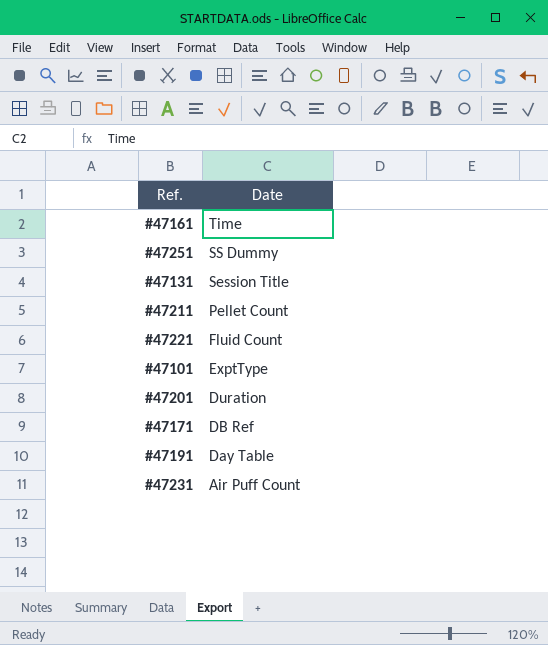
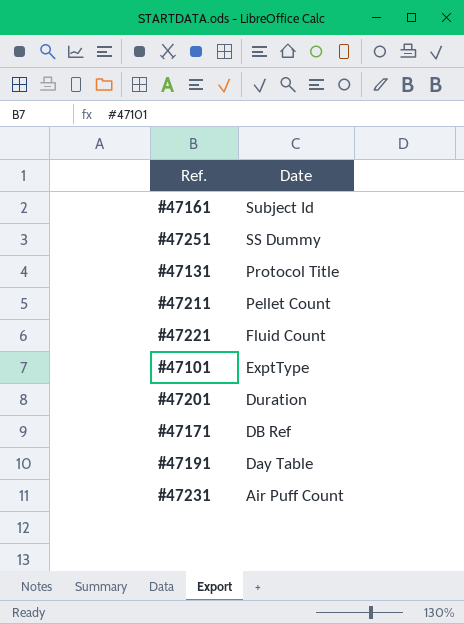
#47161 | Date: Time -> Subject Id
#47131 | Date: Session Title -> Protocol Title

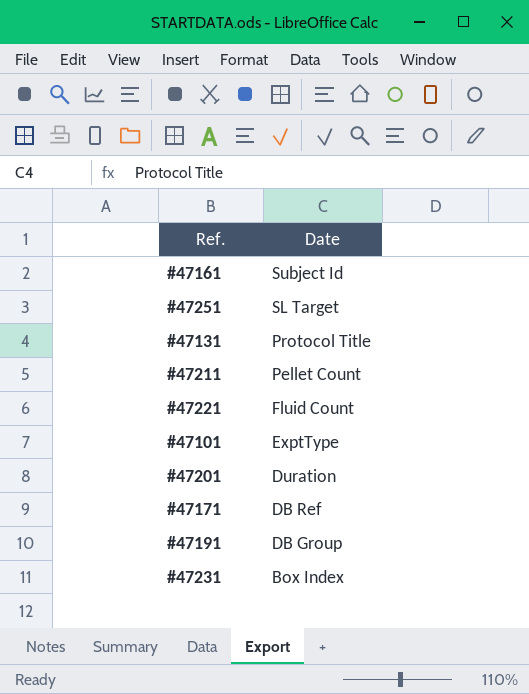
#47251 | Date: SS Dummy -> SL Target
#47191 | Date: Day Table -> DB Group
#47231 | Date: Air Puff Count -> Box Index

